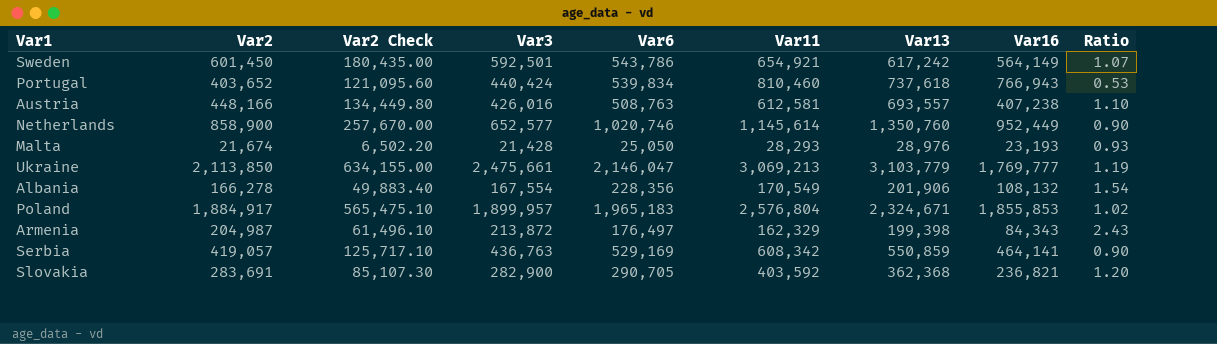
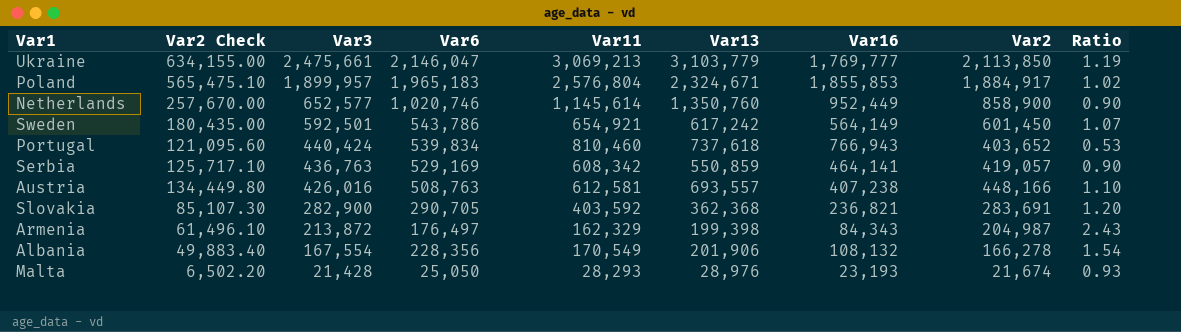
row order: none -> Var3 descending
column Var2 | position: 2 -> 8

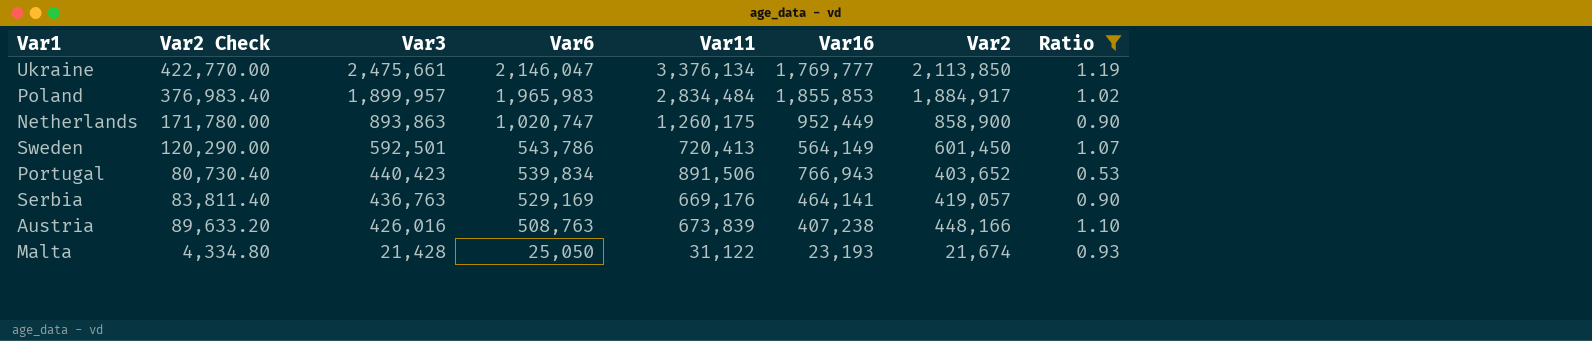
filter: none -> Ratio <= 1.19
column Var13 | position: 6 -> none
column Var2 Check | formula: [Var2] * 0.3 -> [Var2] * 0.2
Ukraine | Var11: 3,069,213 -> 3,376,134
Poland | Var6: 1,965,183 -> 1,965,983
Poland | Var11: 2,576,804 -> 2,834,484
Netherlands | Var3: 652,577 -> 893,863
Netherlands | Var6: 1,020,746 -> 1,020,747
Netherlands | Var11: 1,145,614 -> 1,260,175
Sweden | Var11: 654,921 -> 720,413
Portugal | Var3: 440,424 -> 440,423
Portugal | Var11: 810,460 -> 891,506
Serbia | Var11: 608,342 -> 669,176
Austria | Var11: 612,581 -> 673,839
Malta | Var11: 28,293 -> 31,122

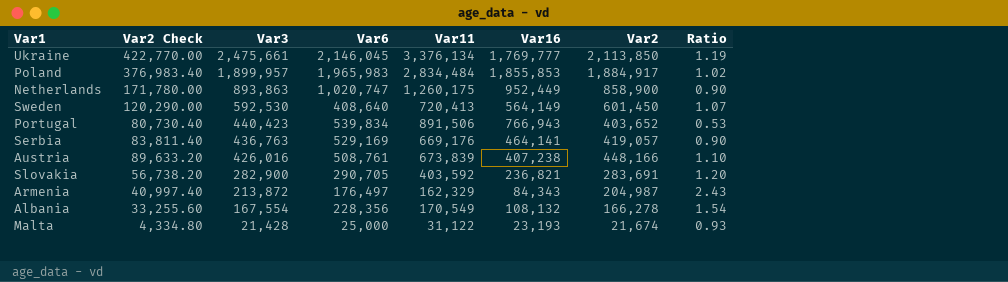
filter: Ratio <= 1.19 -> none
Ukraine | Var6: 2,146,047 -> 2,146,045
Sweden | Var3: 592,501 -> 592,530
Sweden | Var6: 543,786 -> 408,640
Austria | Var6: 508,763 -> 508,761
Malta | Var6: 25,050 -> 25,000

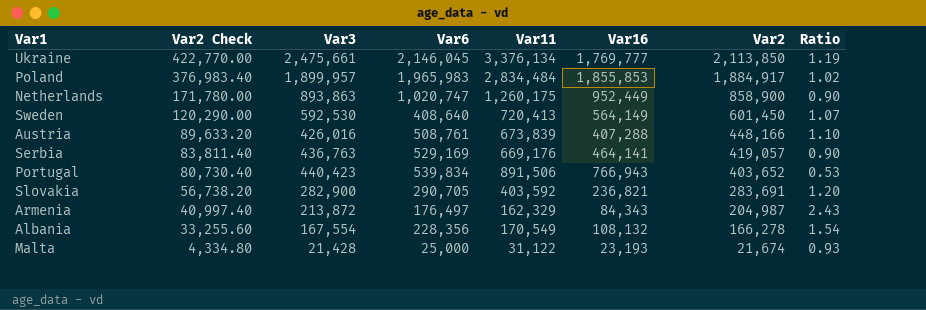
row order: Var3 descending -> Var2 Check descending
Austria | Var16: 407,238 -> 407,288

